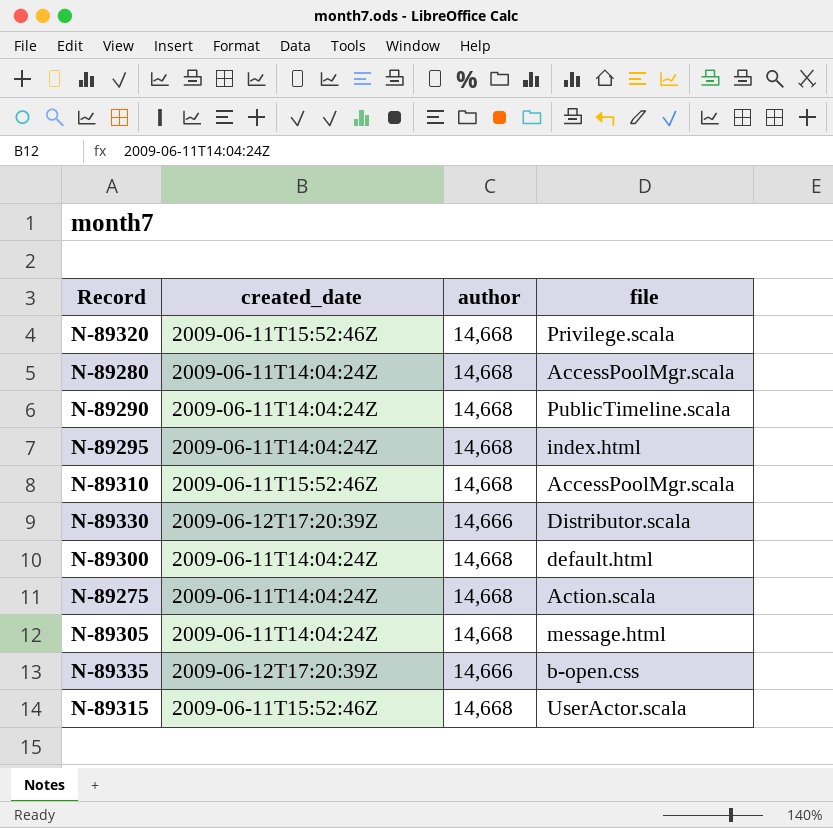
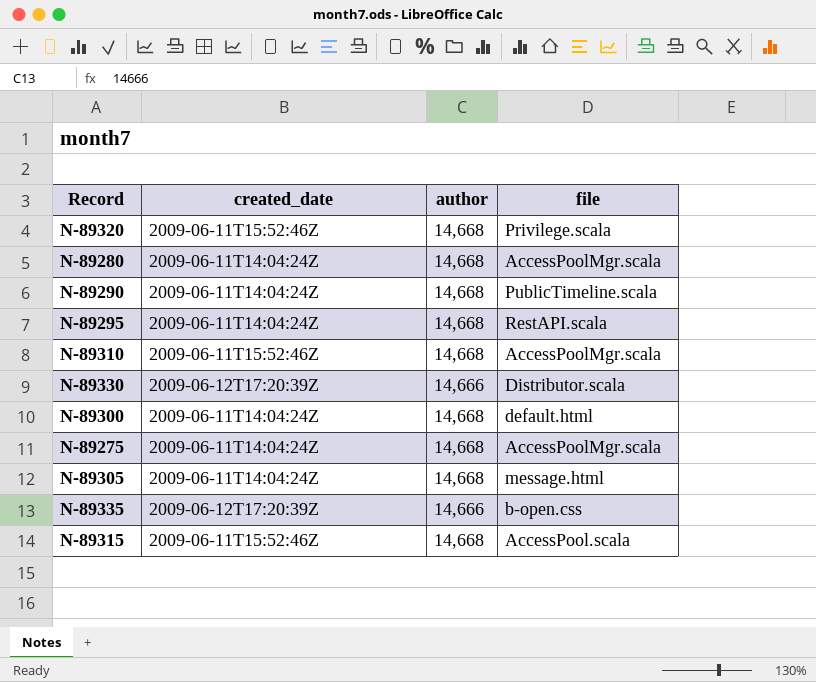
N-89295 | file: index.html -> RestAPI.scala
N-89275 | file: Action.scala -> AccessPoolMgr.scala
N-89315 | file: UserActor.scala -> AccessPool.scala

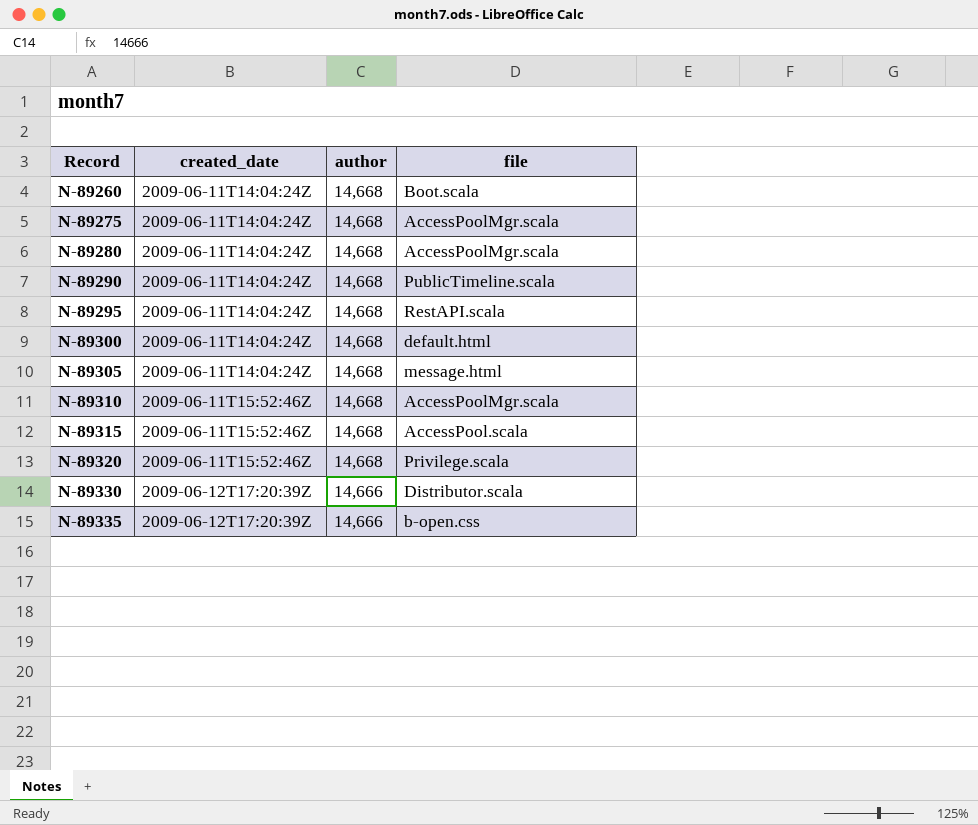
row order: none -> Record ascending
row N-89260: none -> 2009-06-11T14:04:24Z | 14,668 | Boot.scala

